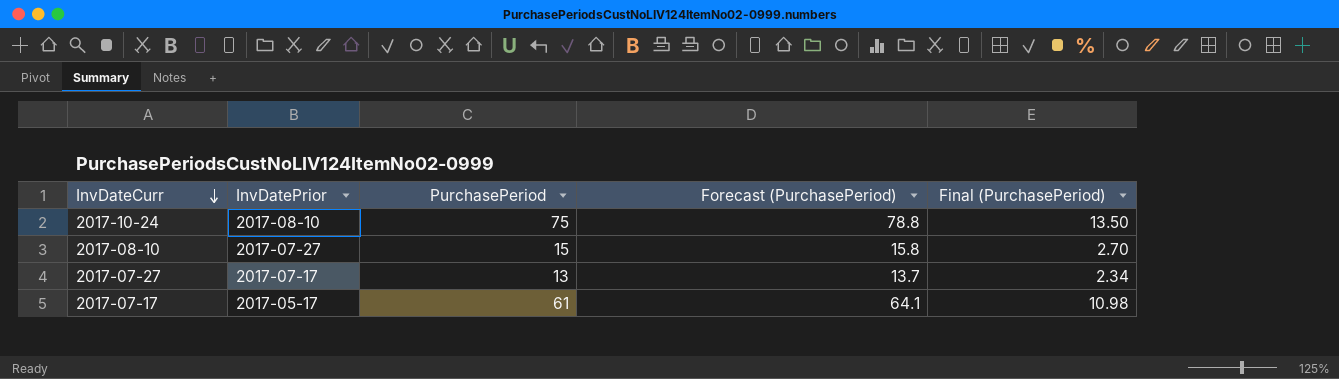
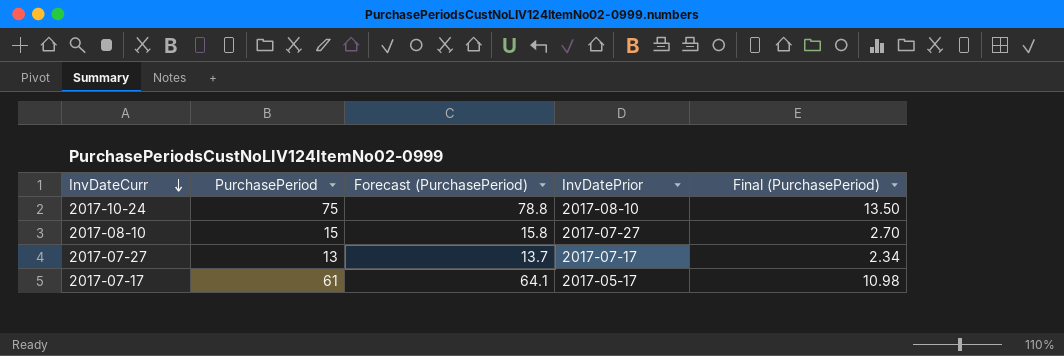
column InvDatePrior | position: 2 -> 4

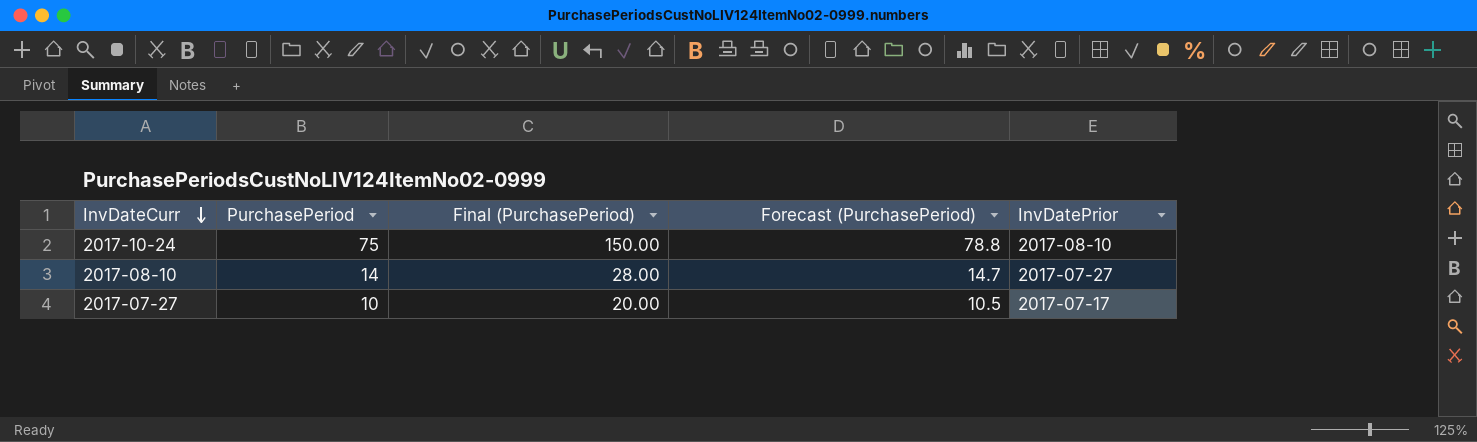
column Final (PurchasePeriod) | formula: [PurchasePeriod] * 0.18 -> [PurchasePeriod] * 2
column Final (PurchasePeriod) | position: 5 -> 3
row 2017-07-17: 61 | 64.1 | 2017-05-17 | 10.98 -> none
2017-08-10 | PurchasePeriod: 15 -> 14
2017-08-10 | Forecast (PurchasePeriod): 15.8 -> 14.7
2017-07-27 | PurchasePeriod: 13 -> 10
2017-07-27 | Forecast (PurchasePeriod): 13.7 -> 10.5

